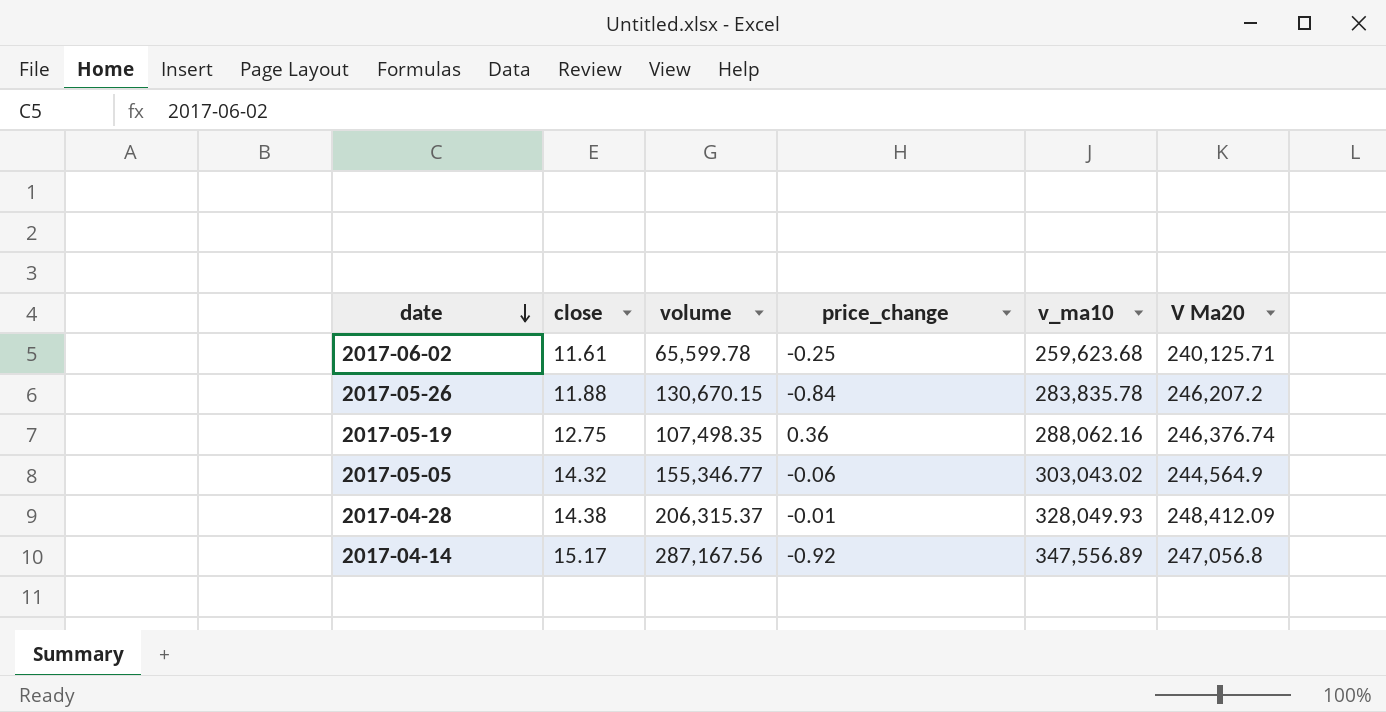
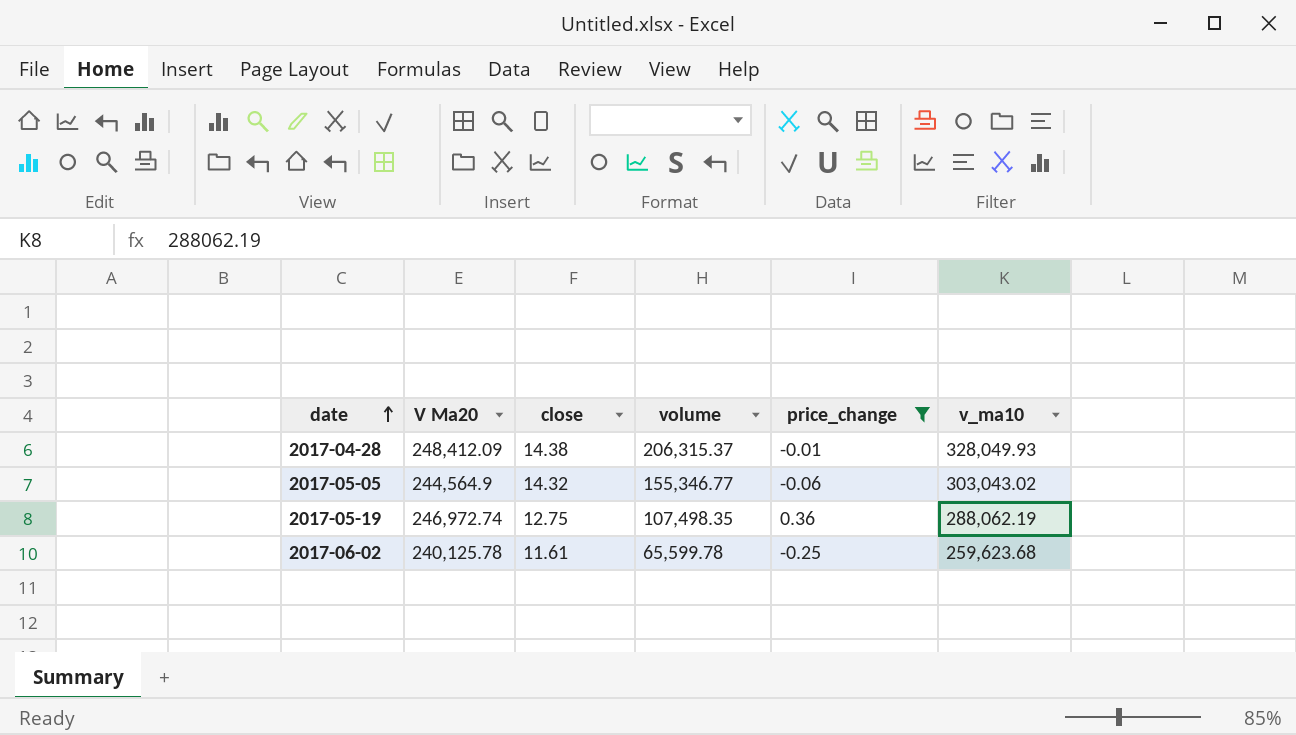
filter: none -> price_change >= -0.25
row order: date descending -> date ascending
column V Ma20 | position: 6 -> 2
2017-05-19 | V Ma20: 246,376.74 -> 246,972.74
2017-05-19 | v_ma10: 288,062.16 -> 288,062.19
2017-06-02 | V Ma20: 240,125.71 -> 240,125.78

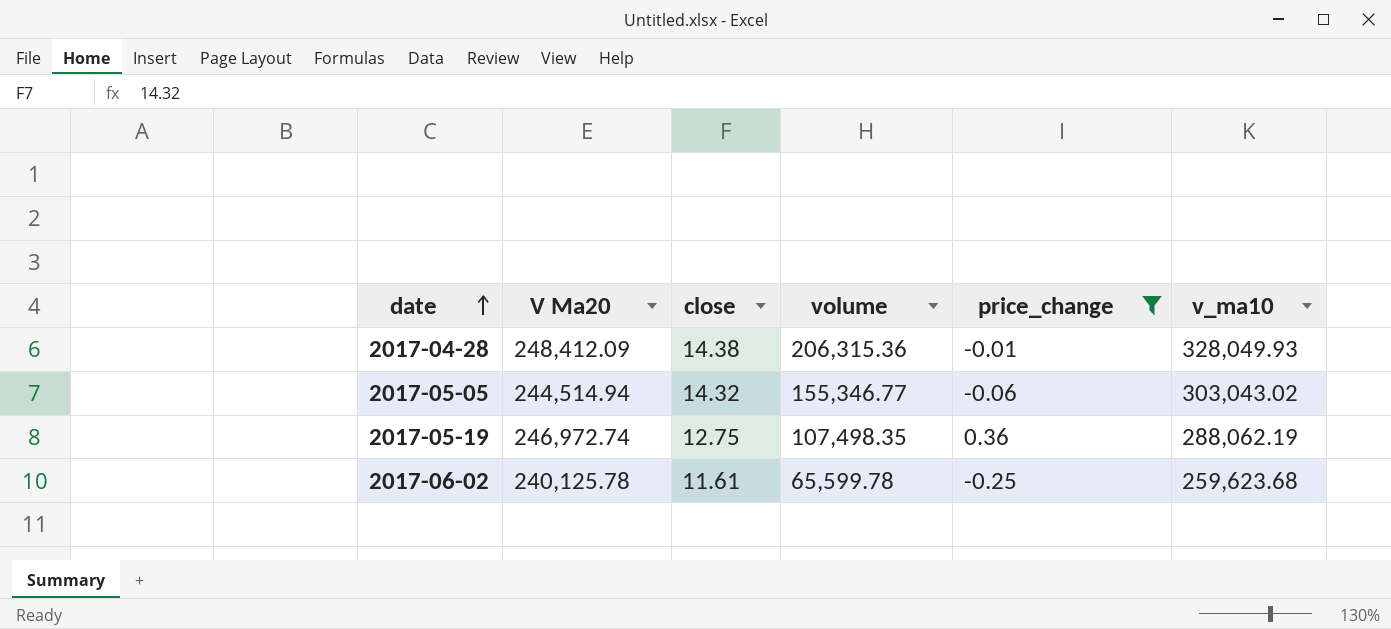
2017-04-28 | volume: 206,315.37 -> 206,315.36
2017-05-05 | V Ma20: 244,564.9 -> 244,514.94

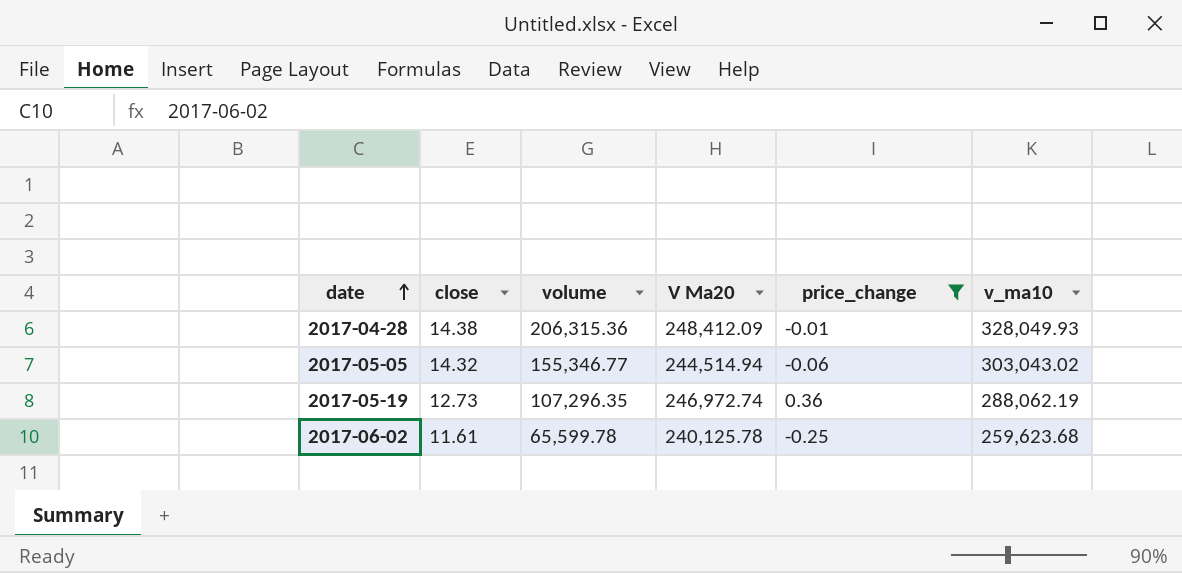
column V Ma20 | position: 2 -> 4
2017-05-19 | close: 12.75 -> 12.73
2017-05-19 | volume: 107,498.35 -> 107,296.35

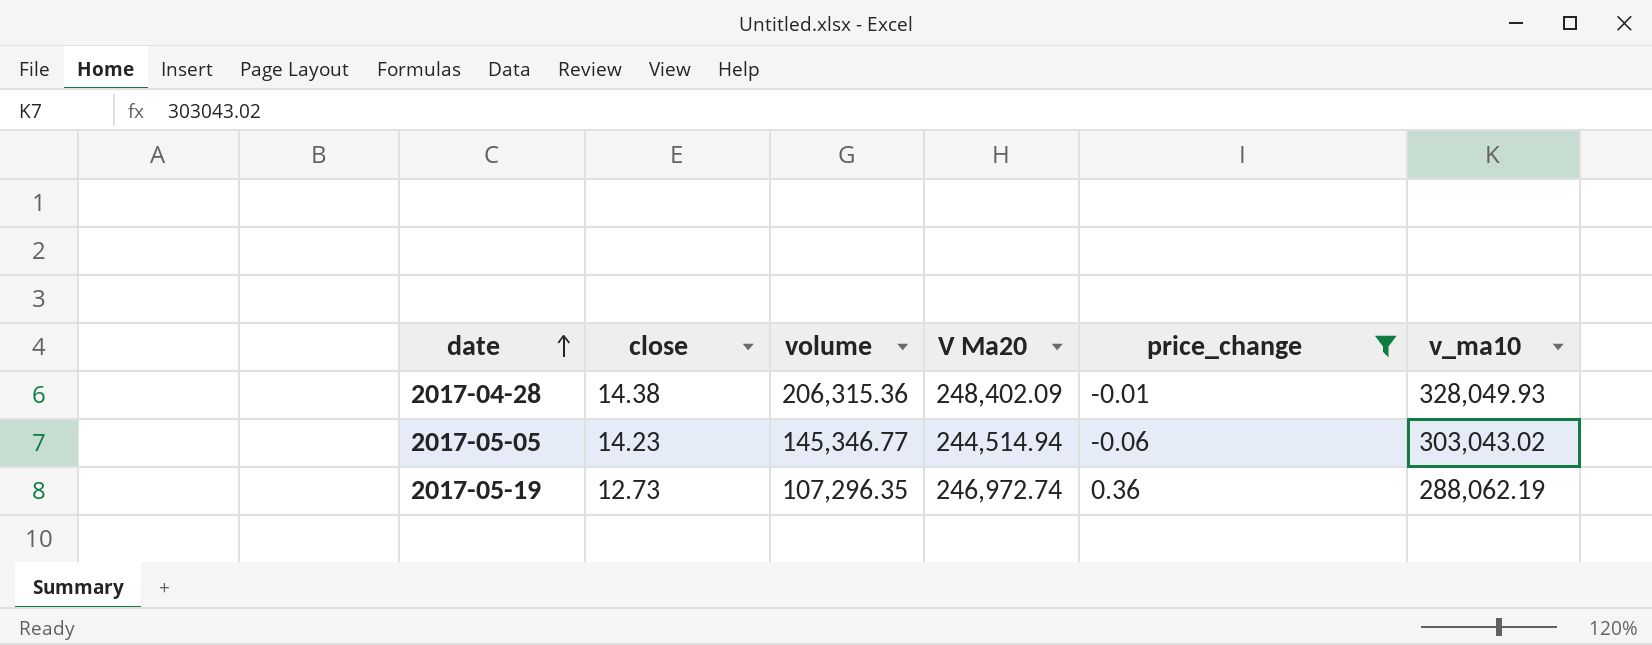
row 2017-06-02: 11.61 | 65,599.78 | 240,125.78 | -0.25 | 259,623.68 -> none
2017-04-28 | V Ma20: 248,412.09 -> 248,402.09
2017-05-05 | close: 14.32 -> 14.23
2017-05-05 | volume: 155,346.77 -> 145,346.77

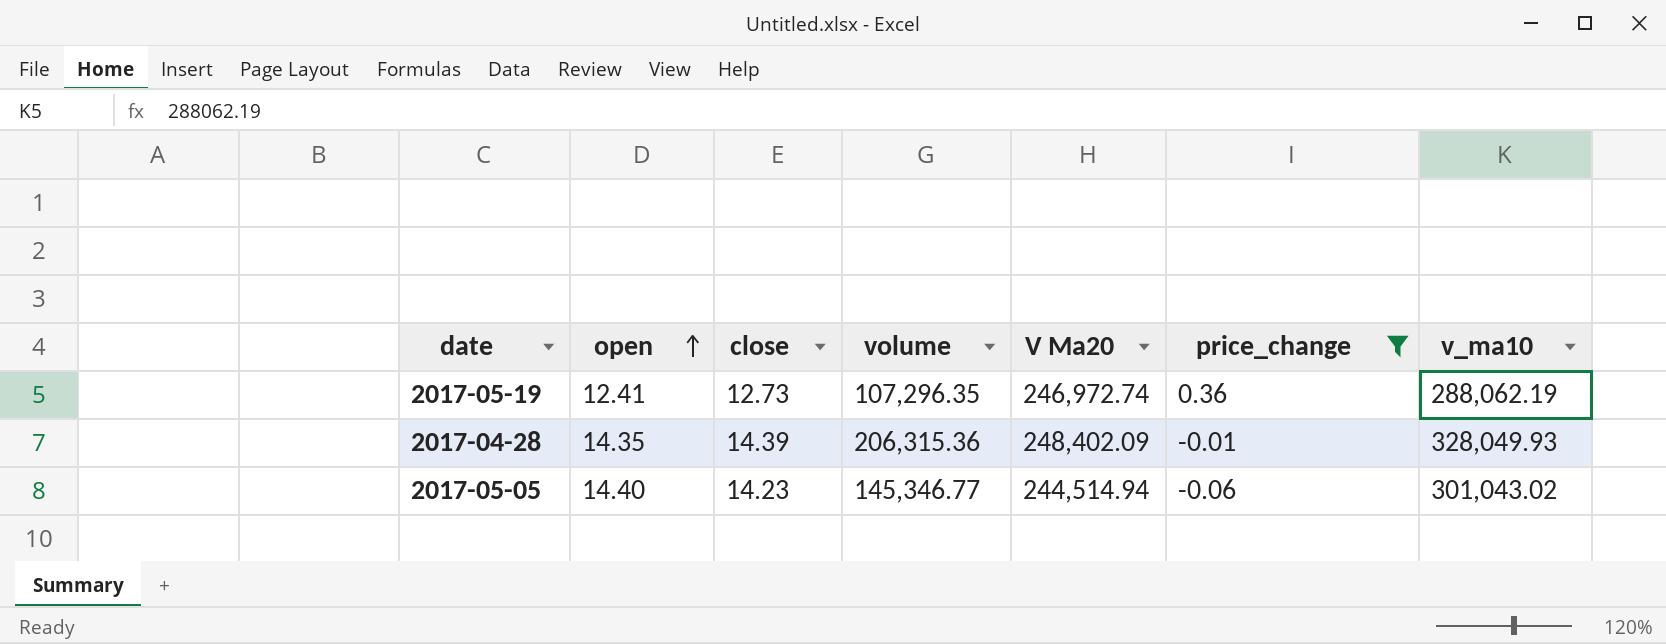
row order: date ascending -> open ascending
column open | position: none -> 2
2017-04-28 | close: 14.38 -> 14.39
2017-05-05 | v_ma10: 303,043.02 -> 301,043.02

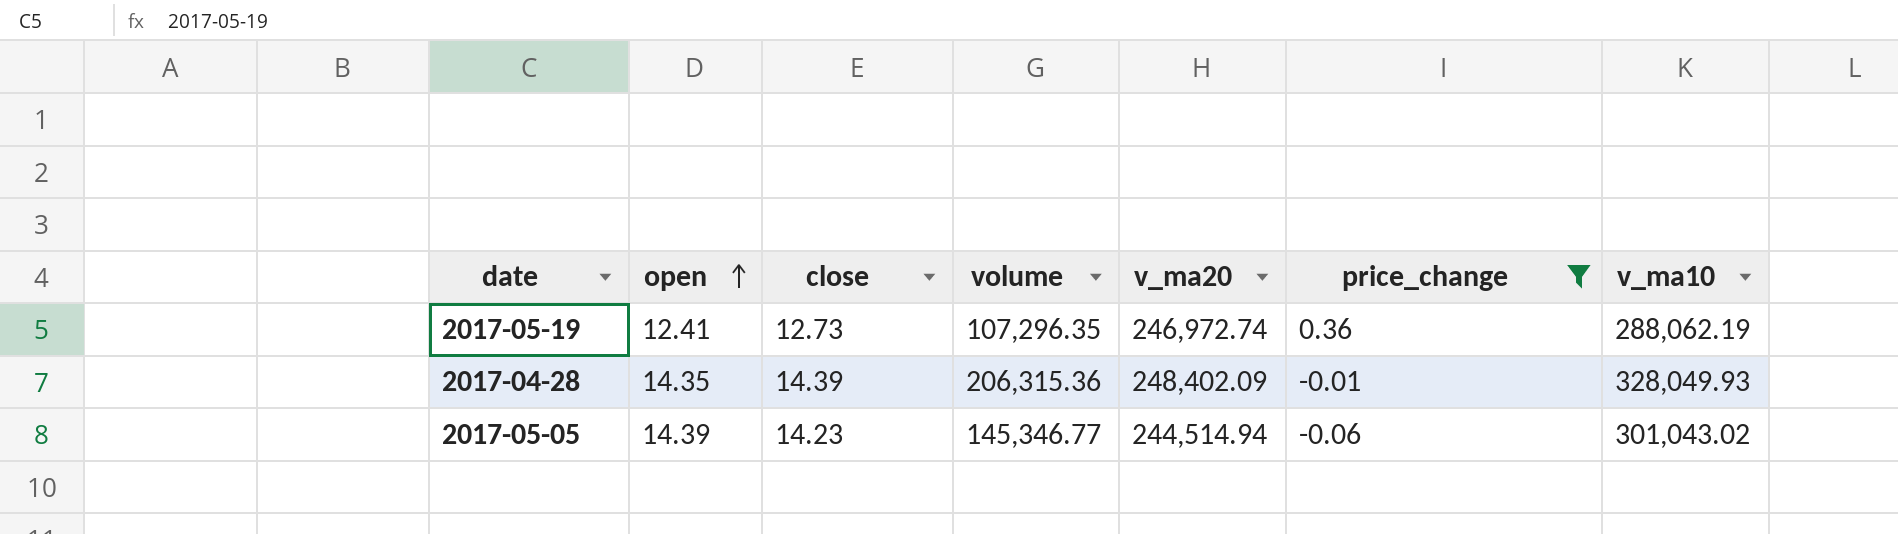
column name: V Ma20 -> v_ma20
2017-05-05 | open: 14.40 -> 14.39

